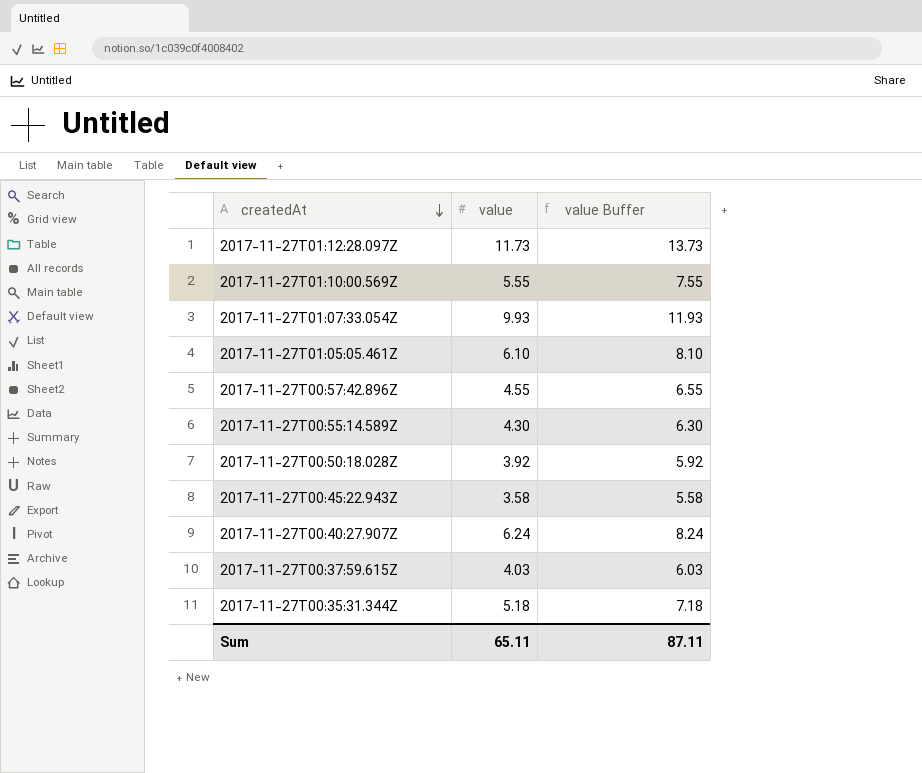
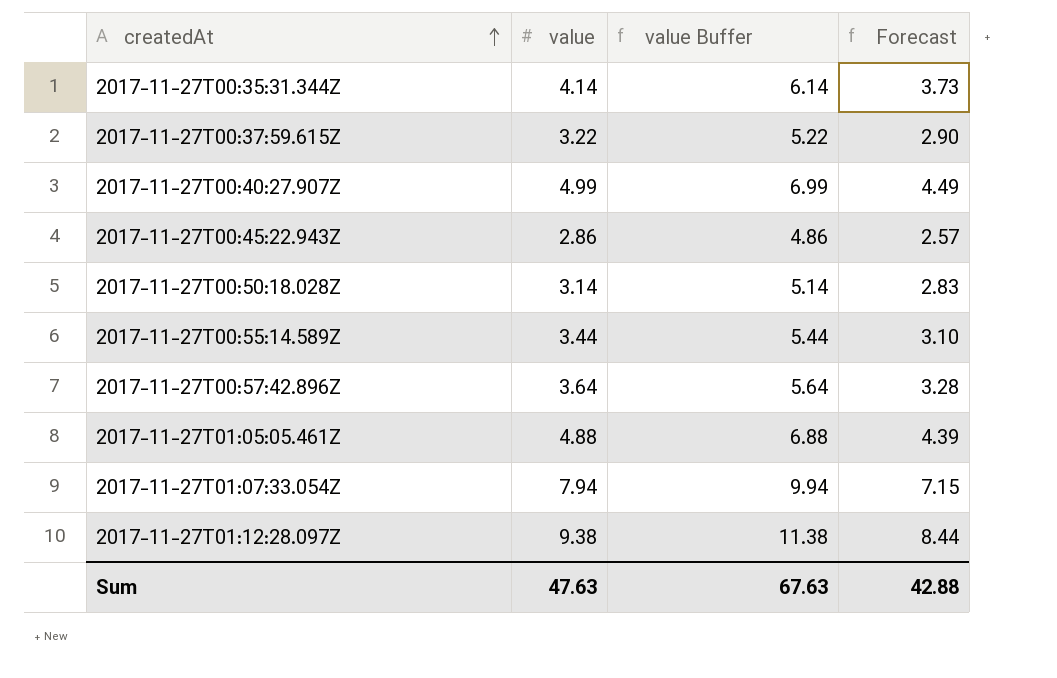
row order: createdAt descending -> createdAt ascending
column Forecast | formula: none -> [value] * 0.9
row 2017-11-27T01:10:00.569Z: 5.55 | 7.55 -> none
2017-11-27T00:35:31.344Z | value: 5.18 -> 4.14
2017-11-27T00:35:31.344Z | value Buffer: 7.18 -> 6.14
2017-11-27T00:37:59.615Z | value: 4.03 -> 3.22
2017-11-27T00:37:59.615Z | value Buffer: 6.03 -> 5.22
2017-11-27T00:40:27.907Z | value: 6.24 -> 4.99
2017-11-27T00:40:27.907Z | value Buffer: 8.24 -> 6.99
2017-11-27T00:45:22.943Z | value: 3.58 -> 2.86
2017-11-27T00:45:22.943Z | value Buffer: 5.58 -> 4.86
2017-11-27T00:50:18.028Z | value: 3.92 -> 3.14
2017-11-27T00:50:18.028Z | value Buffer: 5.92 -> 5.14
2017-11-27T00:55:14.589Z | value: 4.30 -> 3.44
2017-11-27T00:55:14.589Z | value Buffer: 6.30 -> 5.44
2017-11-27T00:57:42.896Z | value: 4.55 -> 3.64
2017-11-27T00:57:42.896Z | value Buffer: 6.55 -> 5.64
2017-11-27T01:05:05.461Z | value: 6.10 -> 4.88
2017-11-27T01:05:05.461Z | value Buffer: 8.10 -> 6.88
2017-11-27T01:07:33.054Z | value: 9.93 -> 7.94
2017-11-27T01:07:33.054Z | value Buffer: 11.93 -> 9.94
2017-11-27T01:12:28.097Z | value: 11.73 -> 9.38
2017-11-27T01:12:28.097Z | value Buffer: 13.73 -> 11.38
Sum | value: 65.11 -> 47.63
Sum | value Buffer: 87.11 -> 67.63

